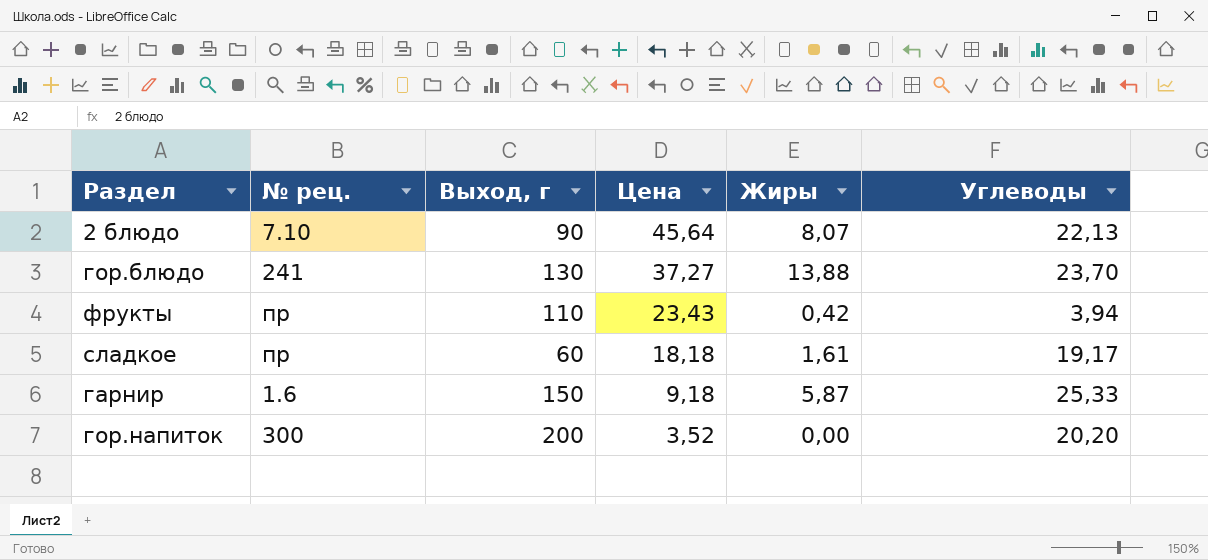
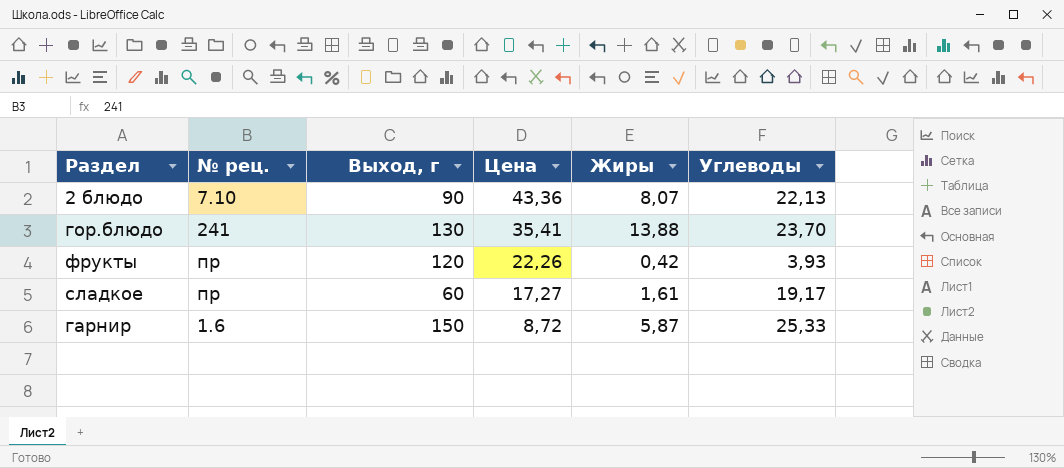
row гор.напиток: 300 | 200 | 3,52 | 0,00 | 20,20 -> none
2 блюдо | Цена: 45,64 -> 43,36
гор.блюдо | Цена: 37,27 -> 35,41
фрукты | Выход, г: 110 -> 120
фрукты | Цена: 23,43 -> 22,26
фрукты | Углеводы: 3,94 -> 3,93
сладкое | Цена: 18,18 -> 17,27
гарнир | Цена: 9,18 -> 8,72

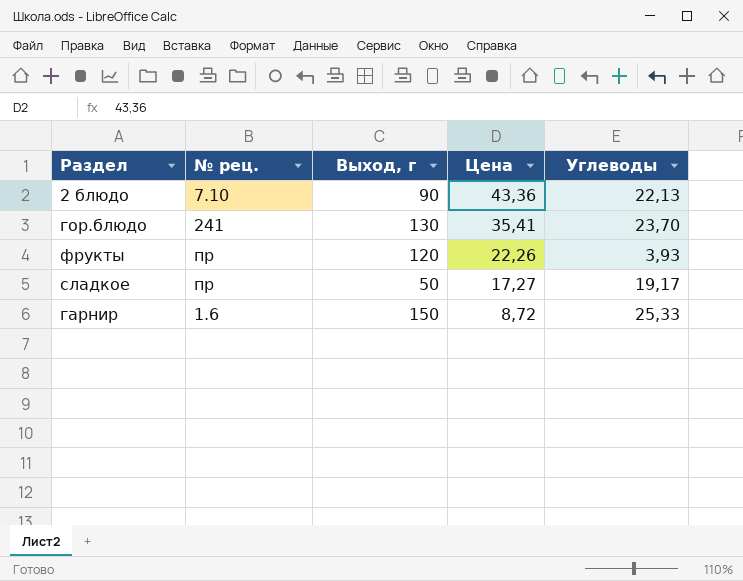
column Жиры | position: 5 -> none
сладкое | Выход, г: 60 -> 50

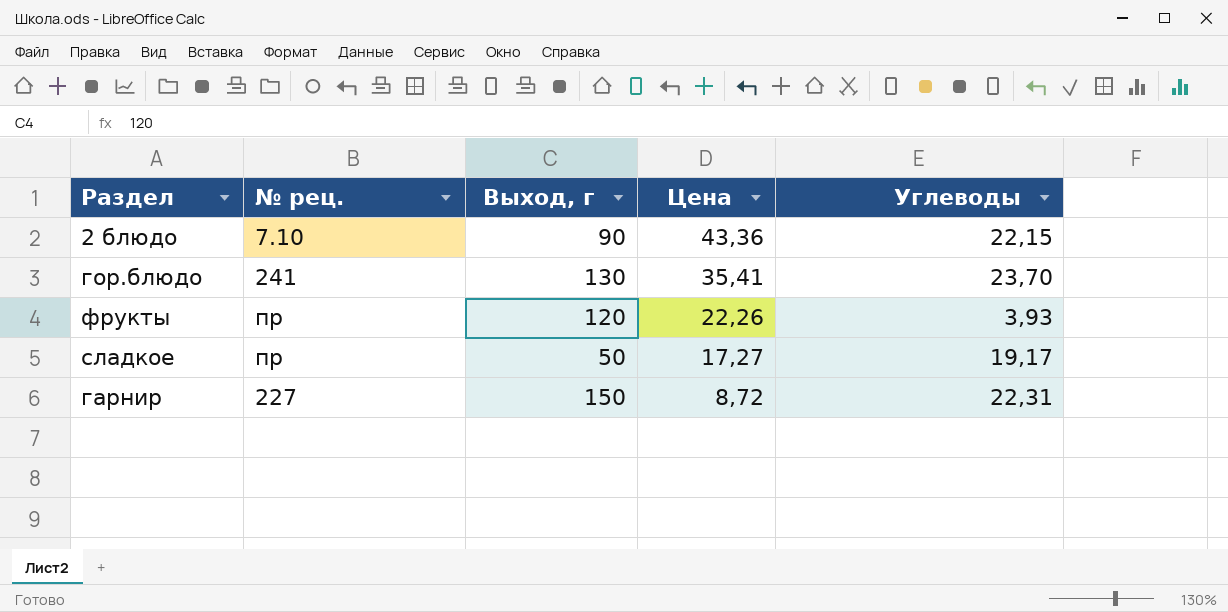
2 блюдо | Углеводы: 22,13 -> 22,15
гарнир | № рец.: 1.6 -> 227
гарнир | Углеводы: 25,33 -> 22,31

